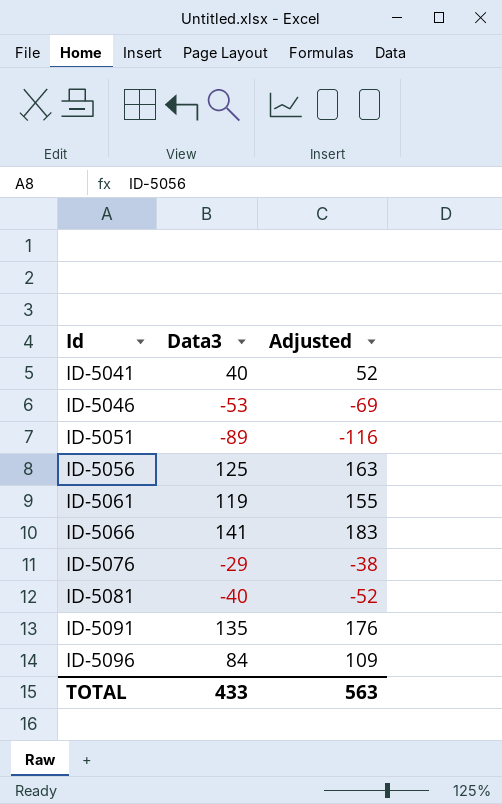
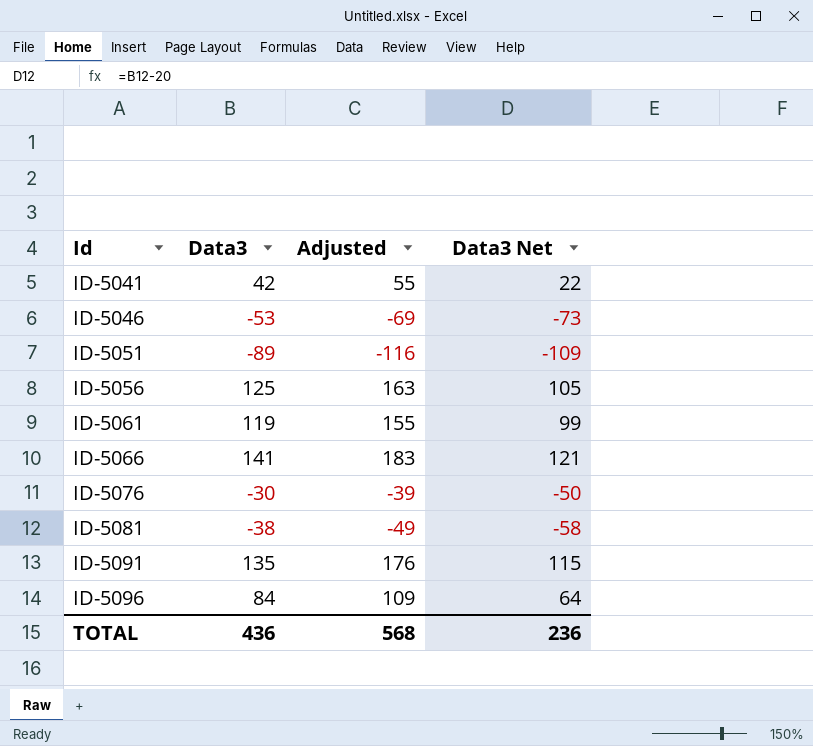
column Data3 Net | formula: none -> [Data3] - 20
ID-5041 | Data3: 40 -> 42
ID-5041 | Adjusted: 52 -> 55
ID-5076 | Data3: -29 -> -30
ID-5076 | Adjusted: -38 -> -39
ID-5081 | Data3: -40 -> -38
ID-5081 | Adjusted: -52 -> -49
TOTAL | Data3: 433 -> 436
TOTAL | Adjusted: 563 -> 568

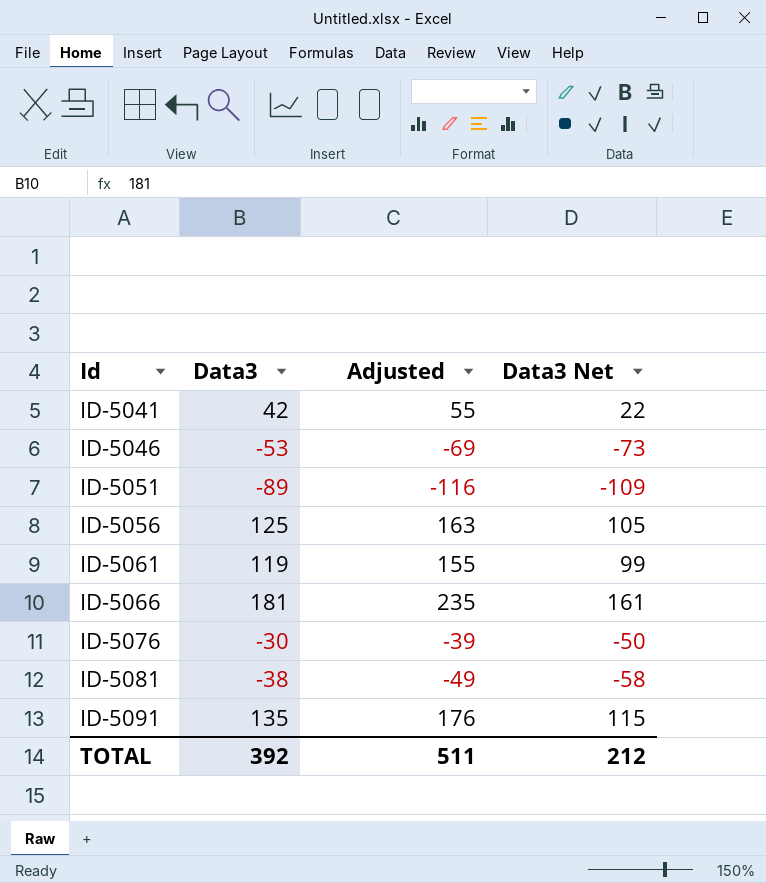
row ID-5096: 84 | 109 | 64 -> none
ID-5066 | Data3: 141 -> 181
ID-5066 | Adjusted: 183 -> 235
ID-5066 | Data3 Net: 121 -> 161
TOTAL | Data3: 436 -> 392
TOTAL | Adjusted: 568 -> 511
TOTAL | Data3 Net: 236 -> 212

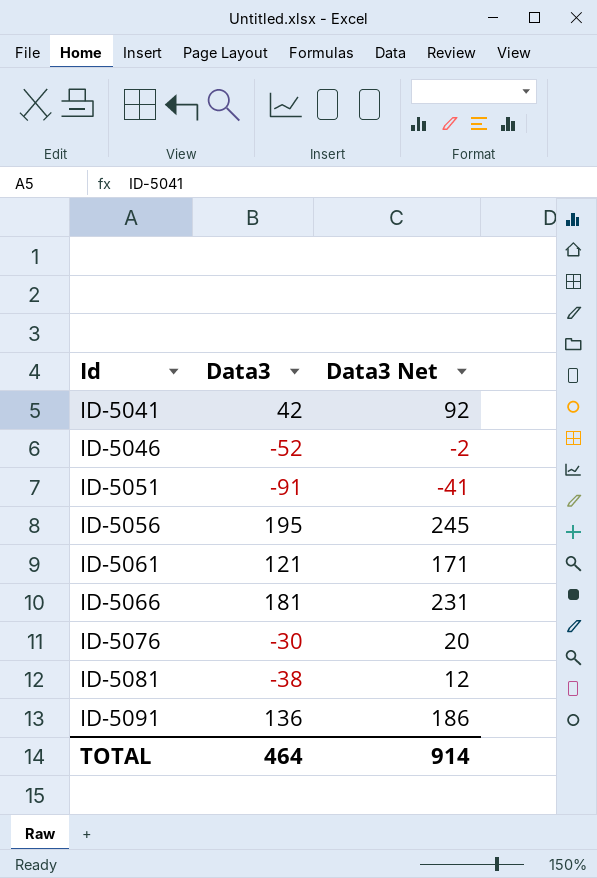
column Adjusted | formula: [Data3] * 1.3 -> none
column Data3 Net | formula: [Data3] - 20 -> [Data3] + 50
ID-5046 | Data3: -53 -> -52
ID-5051 | Data3: -89 -> -91
ID-5056 | Data3: 125 -> 195
ID-5061 | Data3: 119 -> 121
ID-5091 | Data3: 135 -> 136
TOTAL | Data3: 392 -> 464
TOTAL | Data3 Net: 212 -> 914

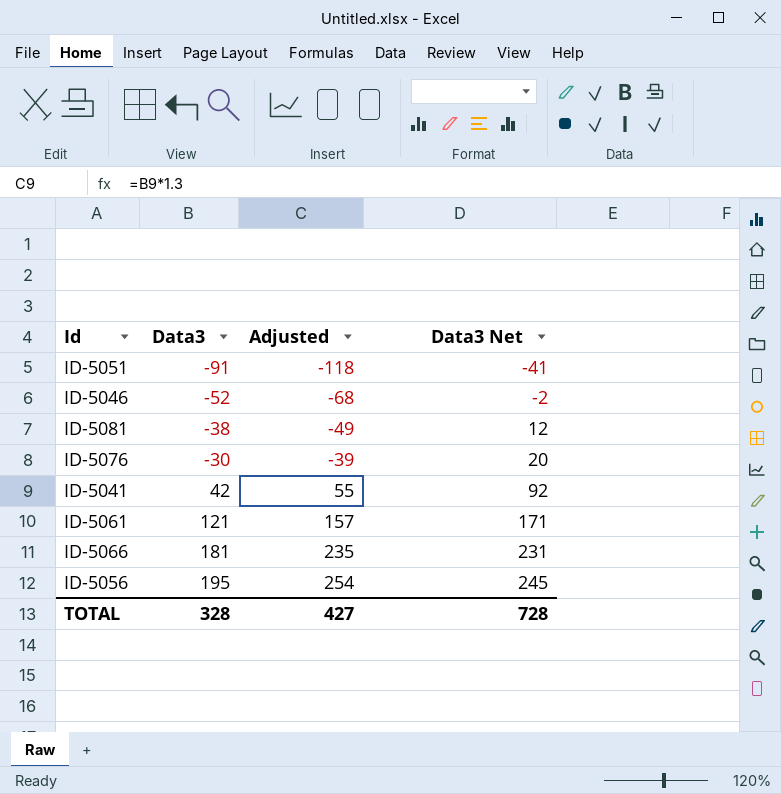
row order: Id ascending -> Data3 ascending
column Adjusted | formula: none -> [Data3] * 1.3
row ID-5091: 136 | 186 -> none
TOTAL | Data3: 464 -> 328
TOTAL | Data3 Net: 914 -> 728

